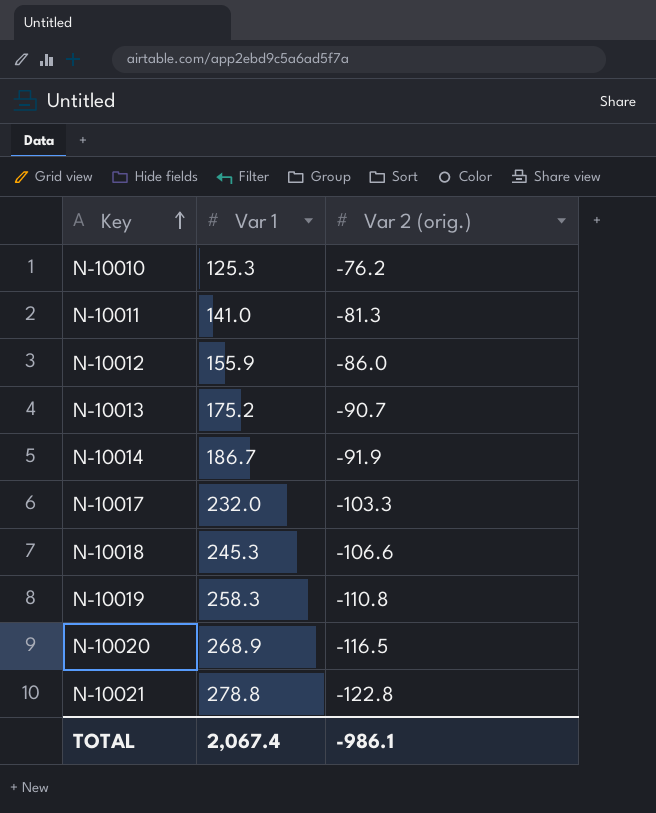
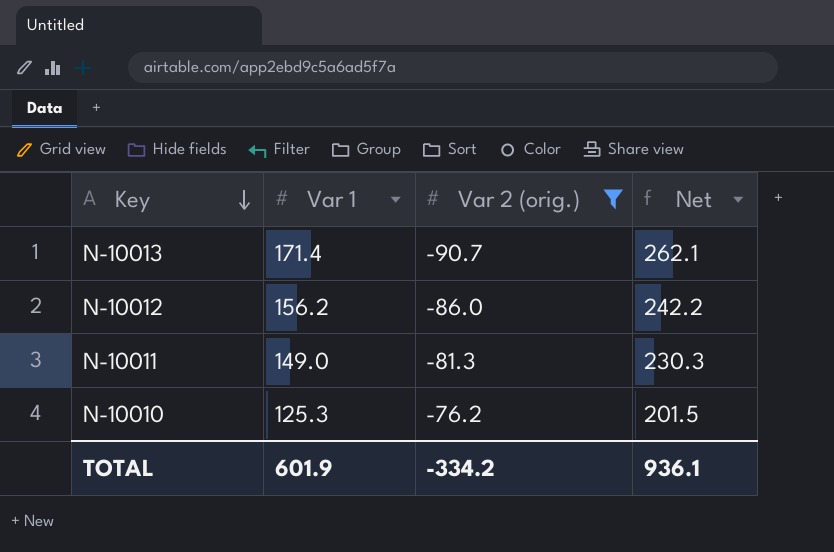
filter: none -> Var 2 (orig.) >= -90.7
row order: Key ascending -> Key descending
column Net | formula: none -> [Var 1] - [Var 2 (orig.)]
N-10013 | Var 1: 175.2 -> 171.4
N-10012 | Var 1: 155.9 -> 156.2
N-10011 | Var 1: 141.0 -> 149.0
TOTAL | Var 1: 2,067.4 -> 601.9
TOTAL | Var 2 (orig.): -986.1 -> -334.2

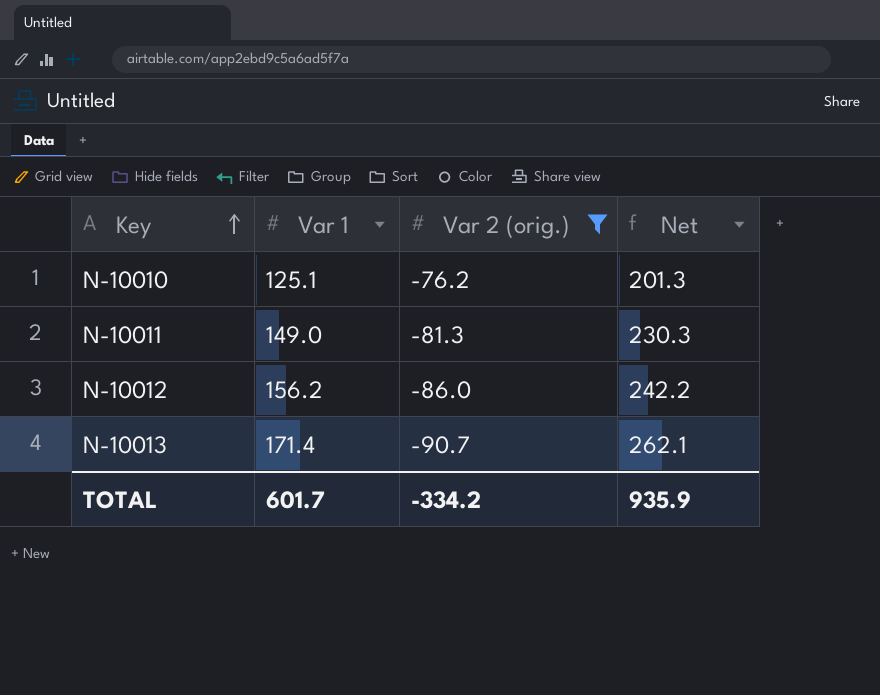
row order: Key descending -> Key ascending
N-10010 | Var 1: 125.3 -> 125.1
N-10010 | Net: 201.5 -> 201.3
TOTAL | Var 1: 601.9 -> 601.7
TOTAL | Net: 936.1 -> 935.9

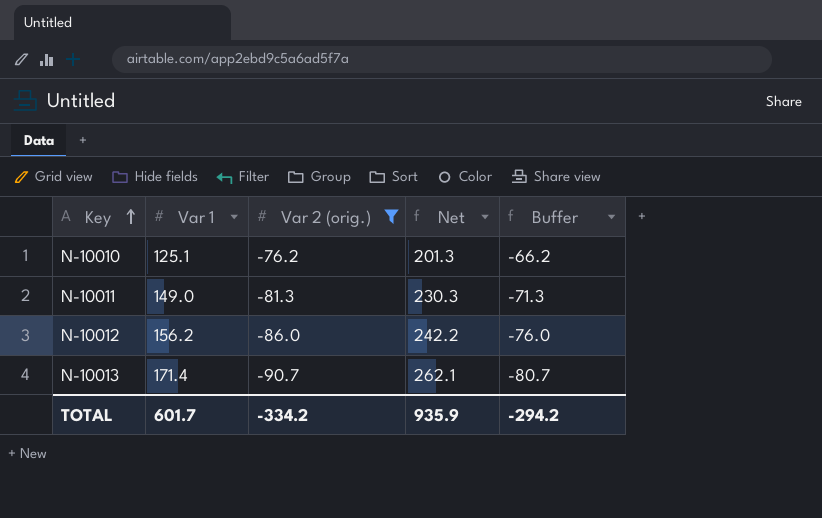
column Buffer | formula: none -> [Var 2 (orig.)] + 10

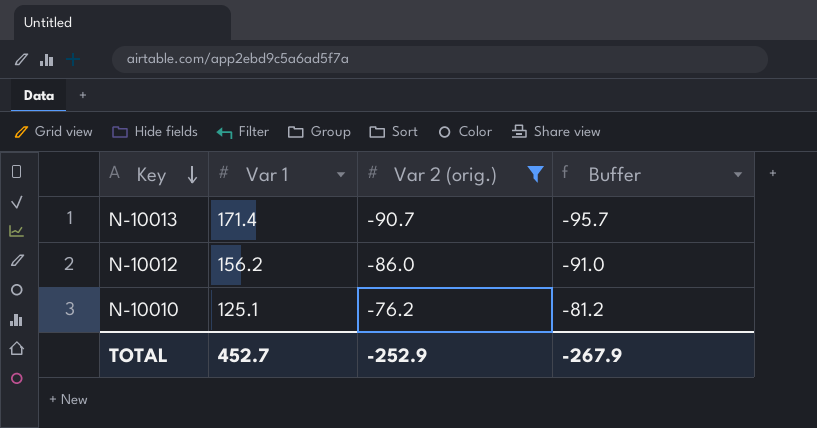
row order: Key ascending -> Key descending
column Net | formula: [Var 1] - [Var 2 (orig.)] -> none
column Buffer | formula: [Var 2 (orig.)] + 10 -> [Var 2 (orig.)] - 5
row N-10011: 149.0 | -81.3 | 230.3 | -71.3 -> none
TOTAL | Var 1: 601.7 -> 452.7
TOTAL | Var 2 (orig.): -334.2 -> -252.9
TOTAL | Buffer: -294.2 -> -267.9

